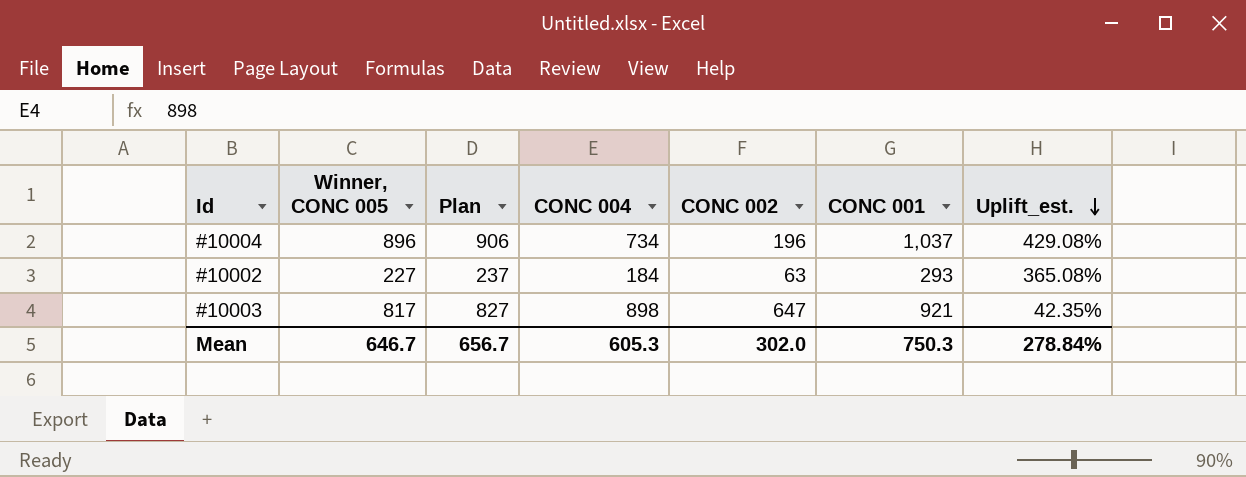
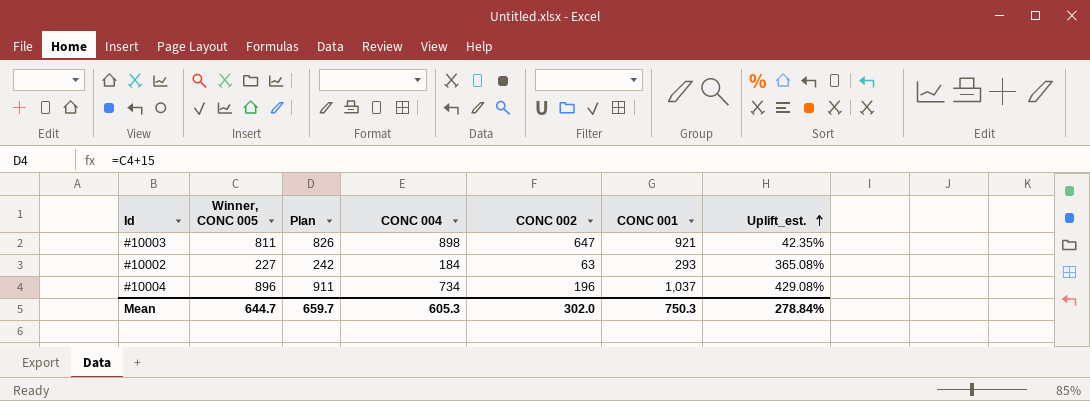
row order: Uplift_est. descending -> Uplift_est. ascending
column Plan | formula: [Winner, CONC 005] + 10 -> [Winner, CONC 005] + 15
#10003 | Winner, CONC 005: 817 -> 811
Mean | Winner, CONC 005: 646.7 -> 644.7
Mean | Plan: 656.7 -> 659.7

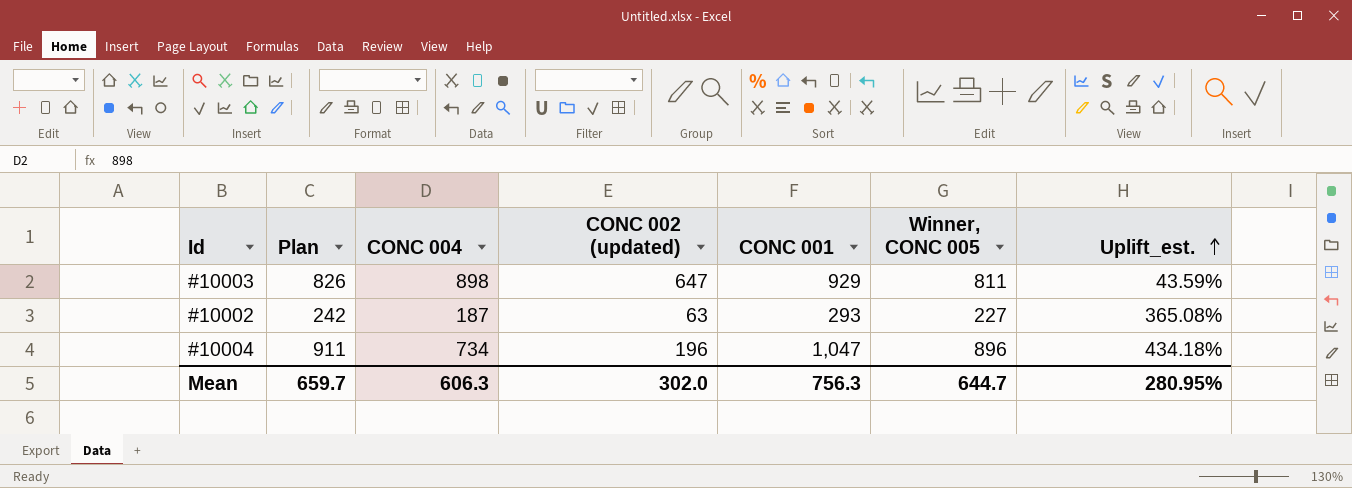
column name: CONC 002 -> CONC 002 (updated)
column Winner, CONC 005 | position: 2 -> 6
#10003 | CONC 001: 921 -> 929
#10003 | Uplift_est.: 42.35% -> 43.59%
#10002 | CONC 004: 184 -> 187
#10004 | CONC 001: 1,037 -> 1,047
#10004 | Uplift_est.: 429.08% -> 434.18%
Mean | CONC 004: 605.3 -> 606.3
Mean | CONC 001: 750.3 -> 756.3
Mean | Uplift_est.: 278.84% -> 280.95%

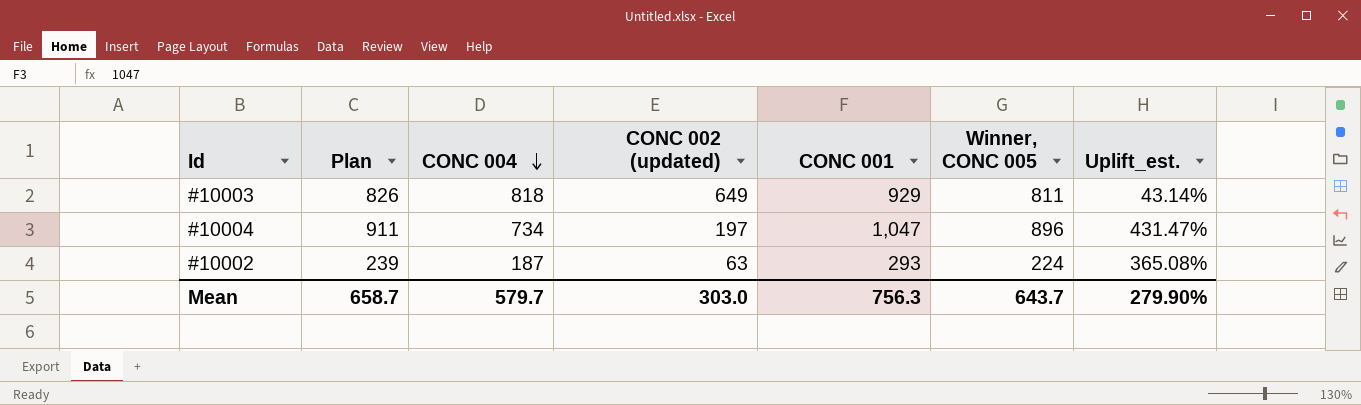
row order: Uplift_est. ascending -> CONC 004 descending
#10003 | CONC 004: 898 -> 818
#10003 | CONC 002 (updated): 647 -> 649
#10003 | Uplift_est.: 43.59% -> 43.14%
#10004 | CONC 002 (updated): 196 -> 197
#10004 | Uplift_est.: 434.18% -> 431.47%
#10002 | Plan: 242 -> 239
#10002 | Winner, CONC 005: 227 -> 224
Mean | Plan: 659.7 -> 658.7
Mean | CONC 004: 606.3 -> 579.7
Mean | CONC 002 (updated): 302.0 -> 303.0
Mean | Winner, CONC 005: 644.7 -> 643.7
Mean | Uplift_est.: 280.95% -> 279.90%

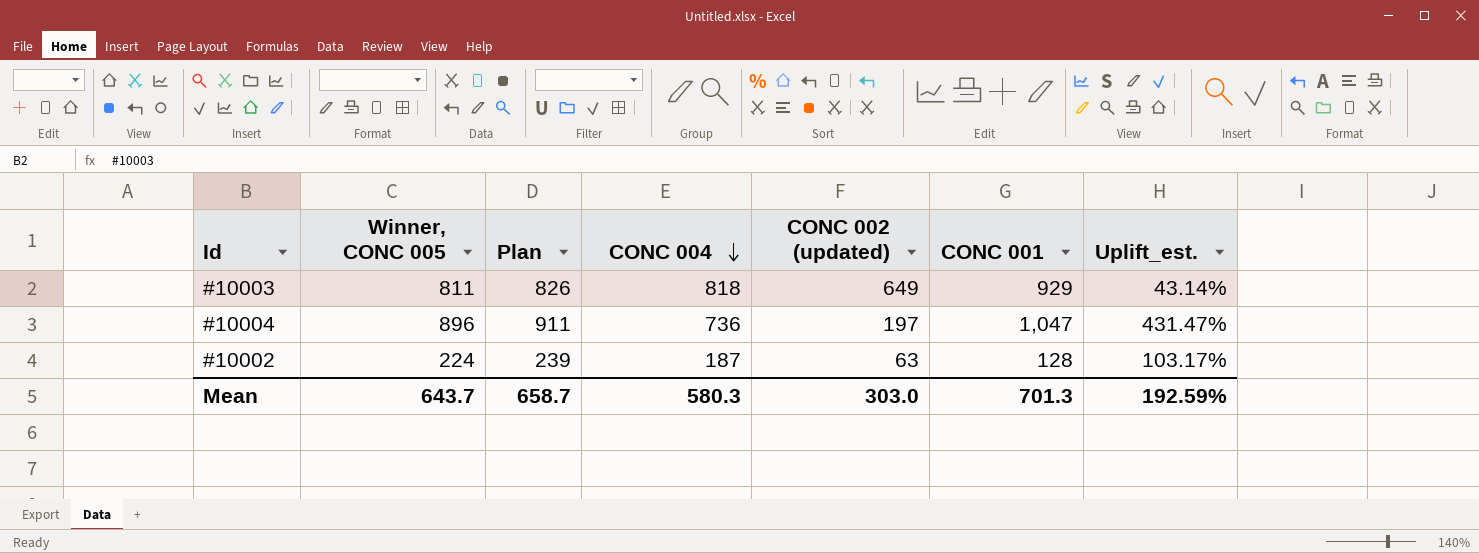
column Winner, CONC 005 | position: 6 -> 2
#10004 | CONC 004: 734 -> 736
#10002 | CONC 001: 293 -> 128
#10002 | Uplift_est.: 365.08% -> 103.17%
Mean | CONC 004: 579.7 -> 580.3
Mean | CONC 001: 756.3 -> 701.3
Mean | Uplift_est.: 279.90% -> 192.59%

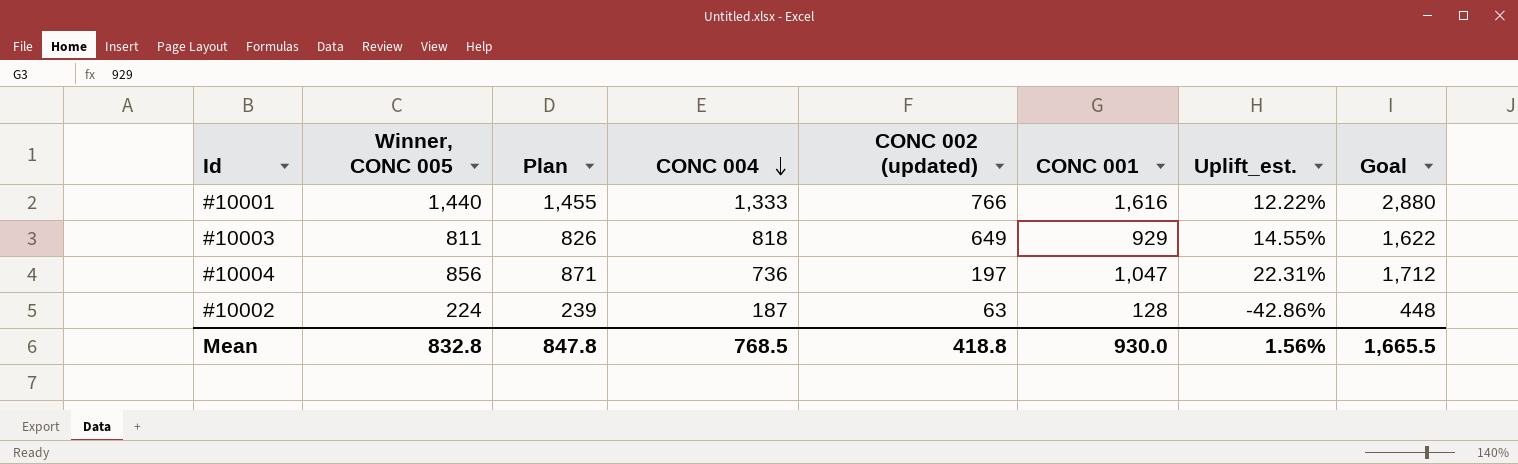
column Uplift_est. | formula: ([CONC 001] - [CONC 002 (updated)]) / [CONC 002 (updated)] -> ([CONC 001] - [Winner, CONC 005]) / [Winner, CONC 005]
column Goal | formula: none -> [Winner, CONC 005] * 2
row #10001: none -> 1,440 | 1,455 | 1,333 | 766 | 1,616 | 12.22% | 2,880
#10004 | Winner, CONC 005: 896 -> 856
#10004 | Plan: 911 -> 871
Mean | Winner, CONC 005: 643.7 -> 832.8
Mean | Plan: 658.7 -> 847.8
Mean | CONC 004: 580.3 -> 768.5
Mean | CONC 002 (updated): 303.0 -> 418.8
Mean | CONC 001: 701.3 -> 930.0
Mean | Uplift_est.: 192.59% -> 1.56%

